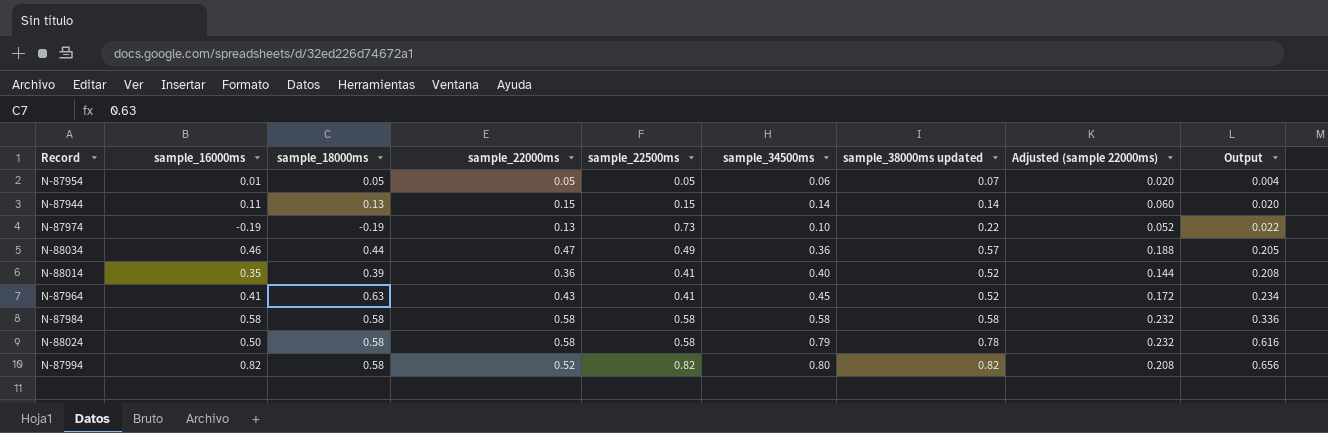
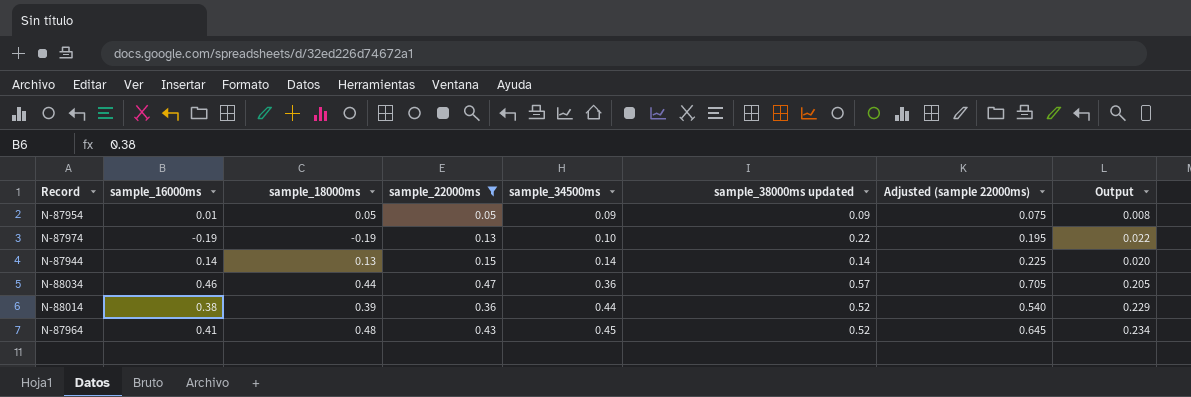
filter: none -> sample_22000ms <= 0.47
row order: Output ascending -> sample_34500ms ascending
column sample_22500ms | position: 5 -> none
column Adjusted (sample 22000ms) | formula: [sample_22000ms] * 0.4 -> [sample_22000ms] * 1.5
N-87954 | sample_34500ms: 0.06 -> 0.09
N-87954 | sample_38000ms updated: 0.07 -> 0.09
N-87954 | Output: 0.004 -> 0.008
N-87944 | sample_16000ms: 0.11 -> 0.14
N-88014 | sample_16000ms: 0.35 -> 0.38
N-88014 | sample_34500ms: 0.40 -> 0.44
N-88014 | Output: 0.208 -> 0.229
N-87964 | sample_18000ms: 0.63 -> 0.48

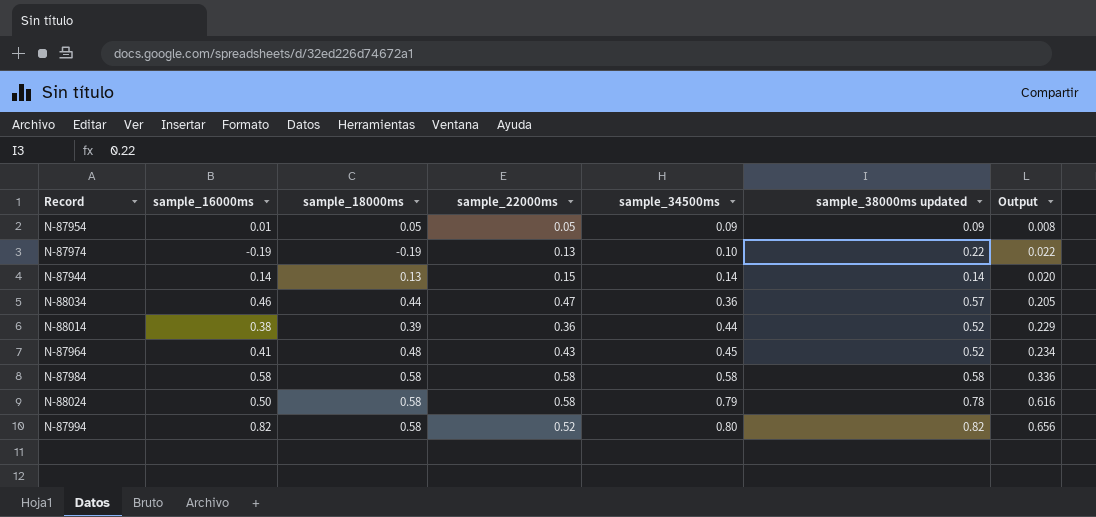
filter: sample_22000ms <= 0.47 -> none
column Adjusted (sample 22000ms) | formula: [sample_22000ms] * 1.5 -> none

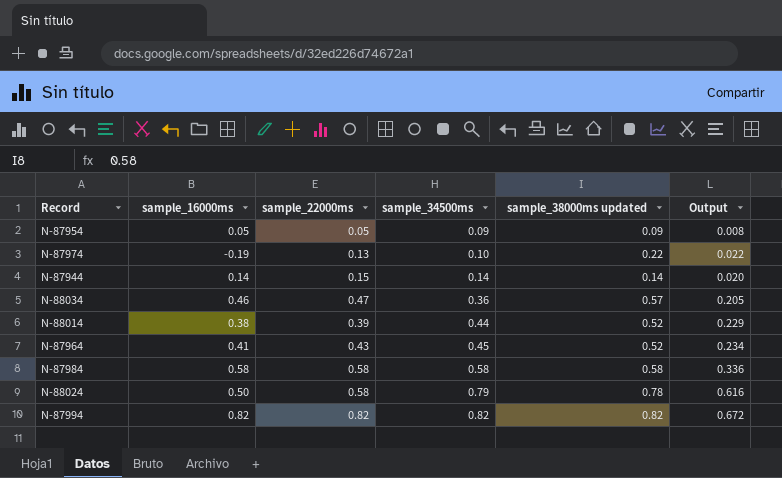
column sample_18000ms | position: 3 -> none
N-87954 | sample_16000ms: 0.01 -> 0.05
N-88014 | sample_22000ms: 0.36 -> 0.39
N-87994 | sample_22000ms: 0.52 -> 0.82
N-87994 | sample_34500ms: 0.80 -> 0.82
N-87994 | Output: 0.656 -> 0.672

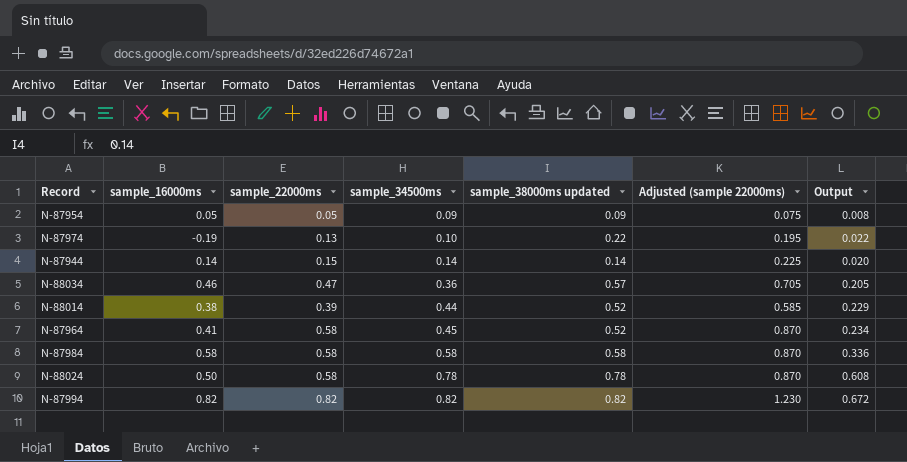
column Adjusted (sample 22000ms) | formula: none -> [sample_22000ms] * 1.5
N-87964 | sample_22000ms: 0.43 -> 0.58
N-88024 | sample_34500ms: 0.79 -> 0.78
N-88024 | Output: 0.616 -> 0.608

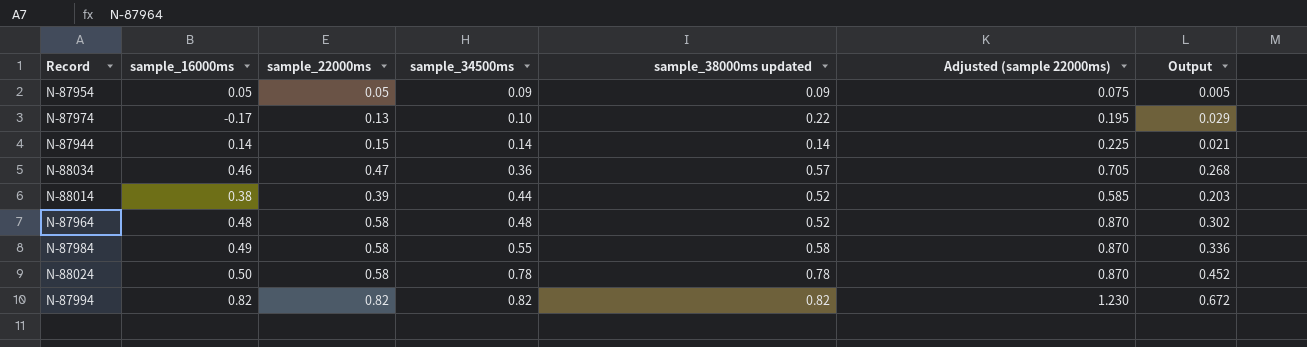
column Output | formula: [sample_34500ms] * [sample_38000ms updated] -> [sample_22000ms] * [sample_38000ms updated]
N-87974 | sample_16000ms: -0.19 -> -0.17
N-87964 | sample_16000ms: 0.41 -> 0.48
N-87964 | sample_34500ms: 0.45 -> 0.48
N-87984 | sample_16000ms: 0.58 -> 0.49
N-87984 | sample_34500ms: 0.58 -> 0.55

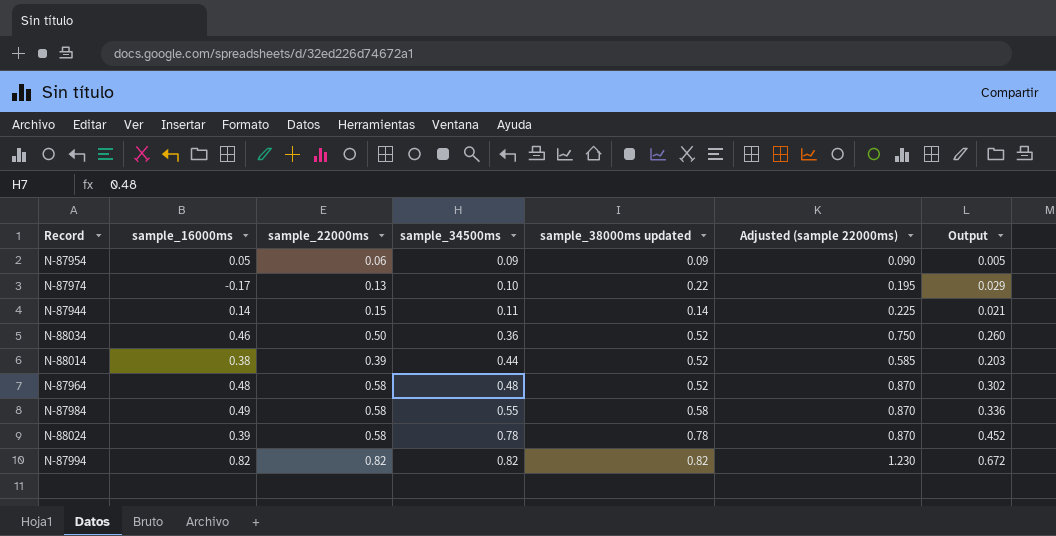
N-87954 | sample_22000ms: 0.05 -> 0.06
N-87954 | Adjusted (sample 22000ms): 0.075 -> 0.090
N-87944 | sample_34500ms: 0.14 -> 0.11
N-88034 | sample_22000ms: 0.47 -> 0.50
N-88034 | sample_38000ms updated: 0.57 -> 0.52
N-88034 | Adjusted (sample 22000ms): 0.705 -> 0.750
N-88034 | Output: 0.268 -> 0.260
N-88024 | sample_16000ms: 0.50 -> 0.39

